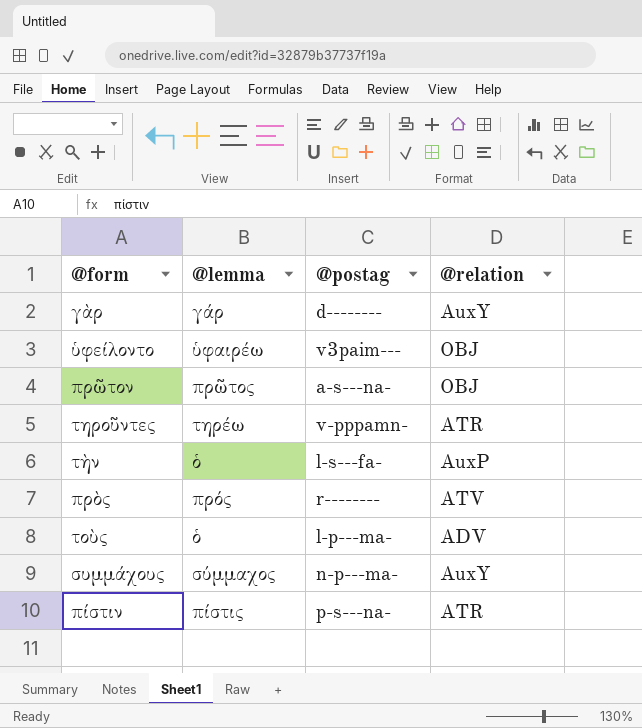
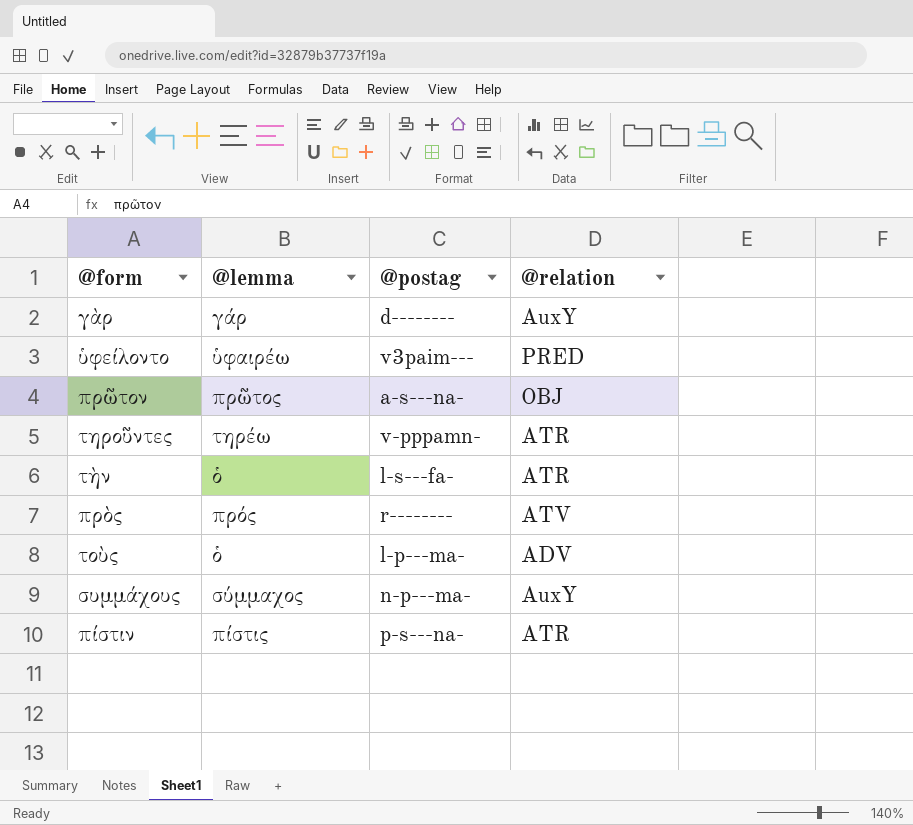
ὑφείλοντο | @relation: OBJ -> PRED
τὴν | @relation: AuxP -> ATR

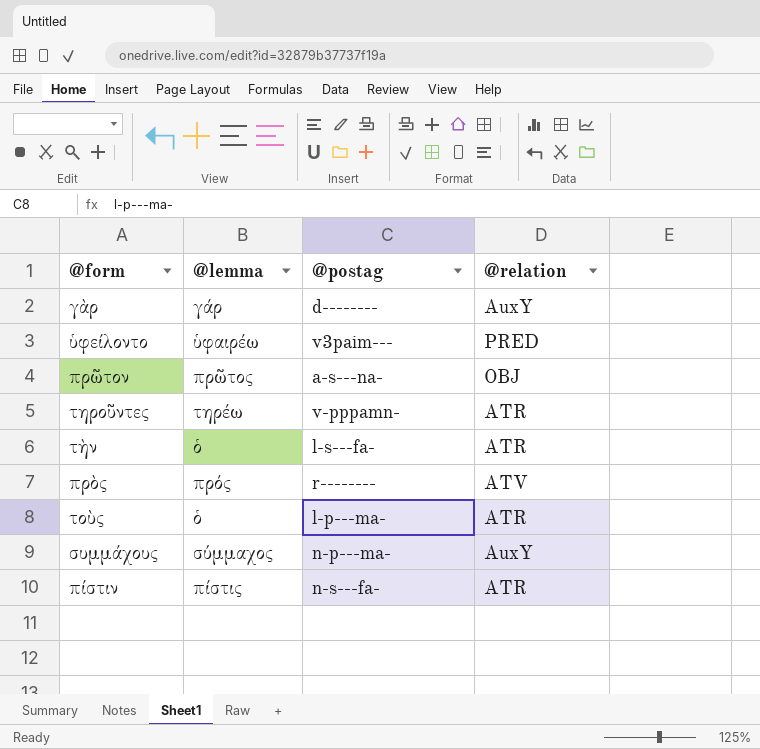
τοὺς | @relation: ADV -> ATR
πίστιν | @postag: p-s---na- -> n-s---fa-

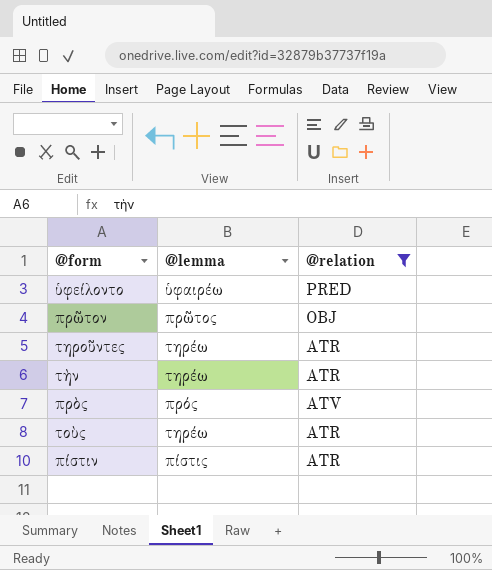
filter: none -> @relation != AuxY
column @postag | position: 3 -> none
τὴν | @lemma: ὁ -> τηρέω
τοὺς | @lemma: ὁ -> τηρέω

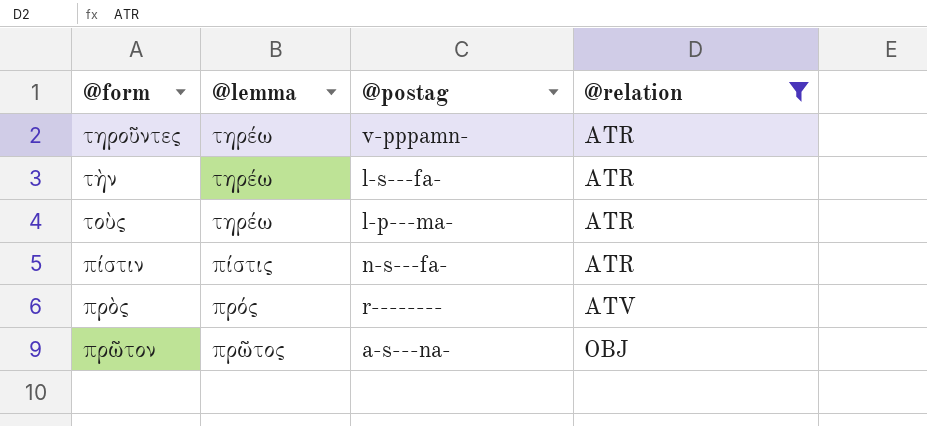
row order: none -> @relation ascending
column @postag | position: none -> 3
row ὑφείλοντο: ὑφαιρέω | PRED -> none

